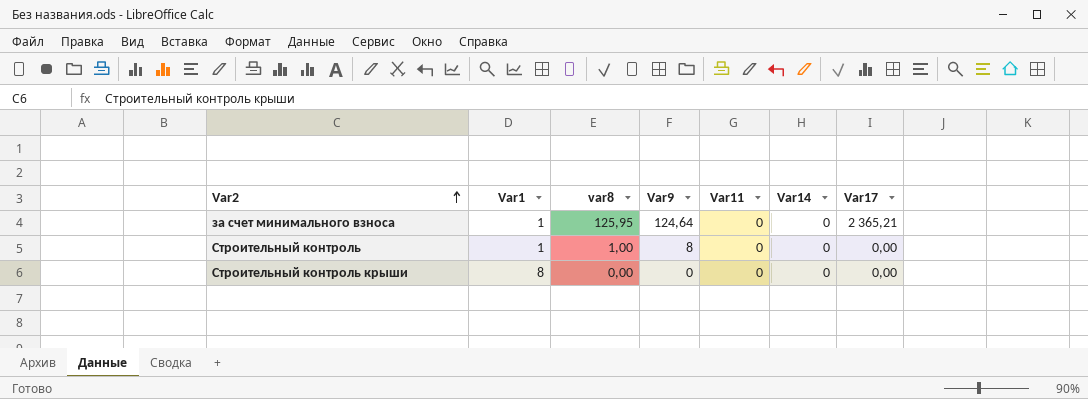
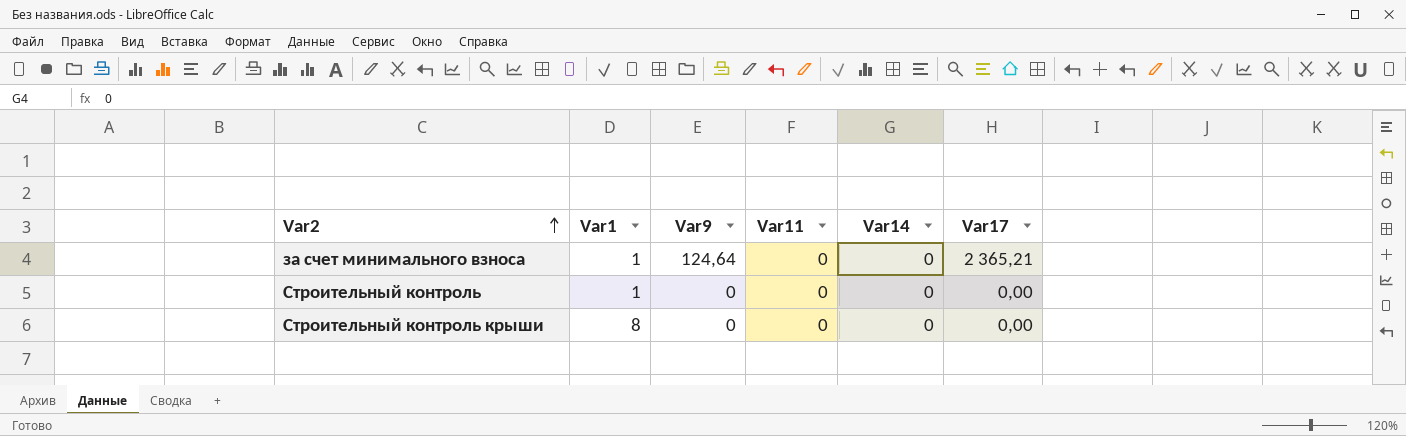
column var8 | position: 3 -> none
Строительный контроль | Var9: 8 -> 0

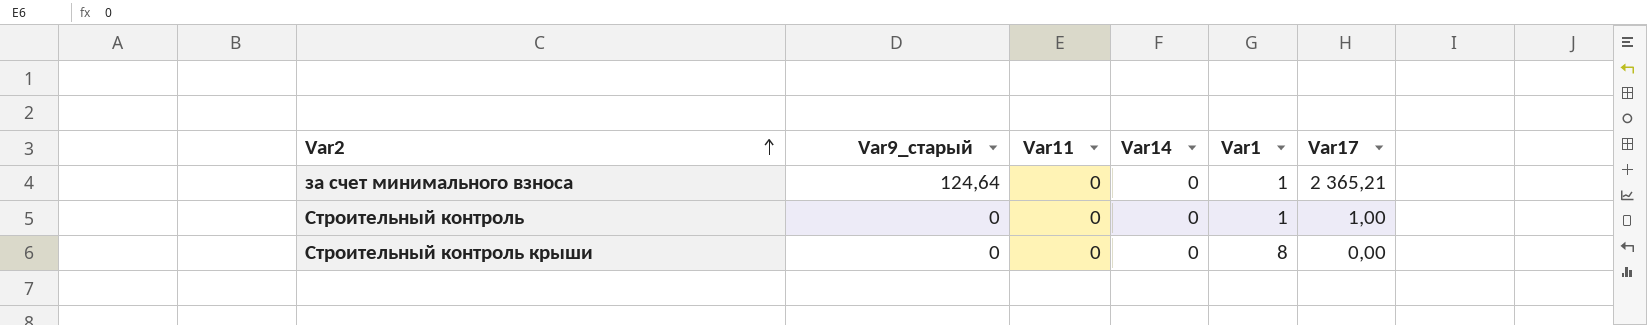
column name: Var9 -> Var9_старый
column Var1 | position: 2 -> 5
Строительный контроль | Var17: 0,00 -> 1,00

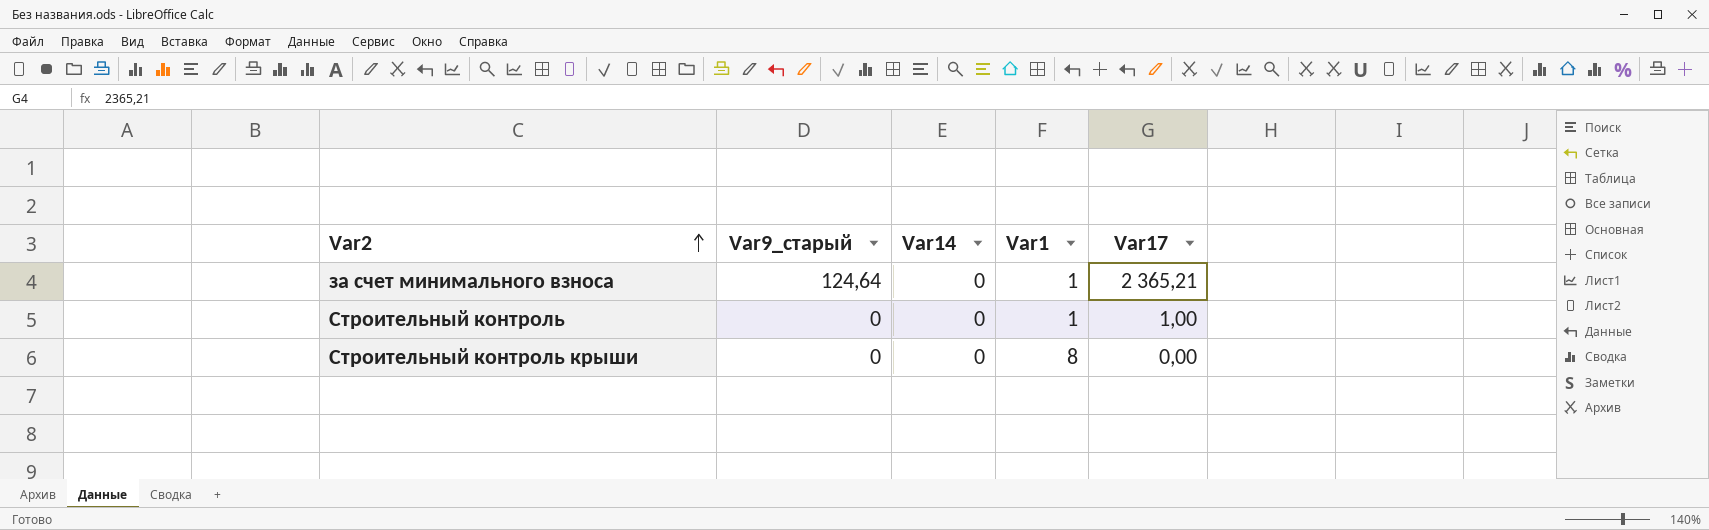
column Var11 | position: 3 -> none

